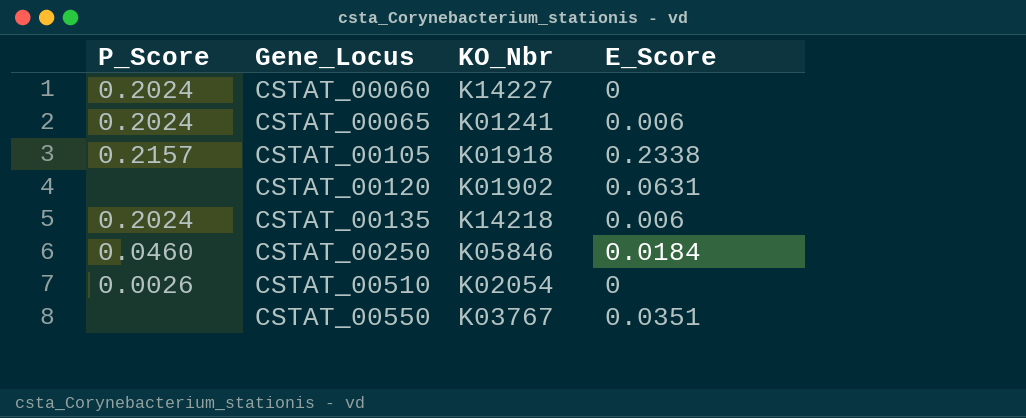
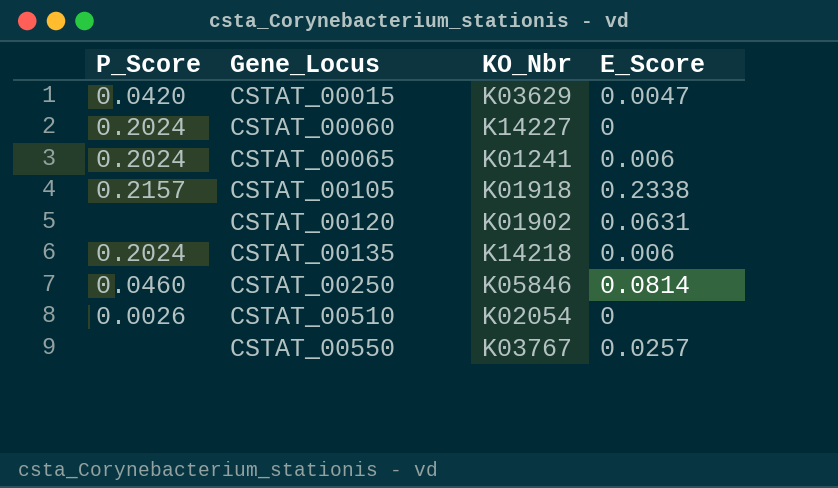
row CSTAT_00015: none -> 0.0420 | K03629 | 0.0047
CSTAT_00250 | E_Score: 0.0184 -> 0.0814
CSTAT_00550 | E_Score: 0.0351 -> 0.0257

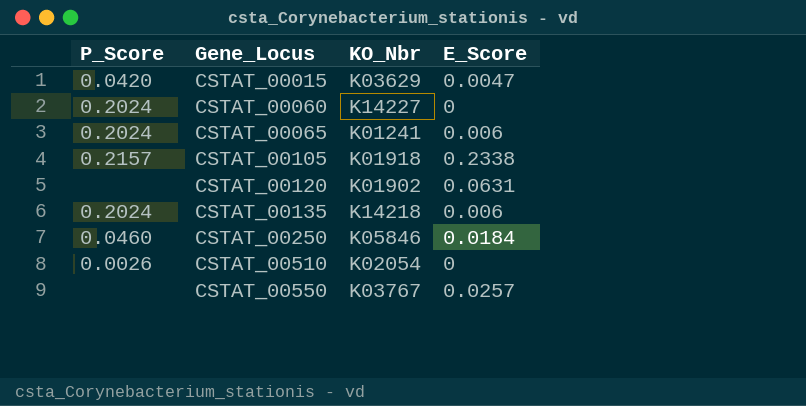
CSTAT_00250 | E_Score: 0.0814 -> 0.0184

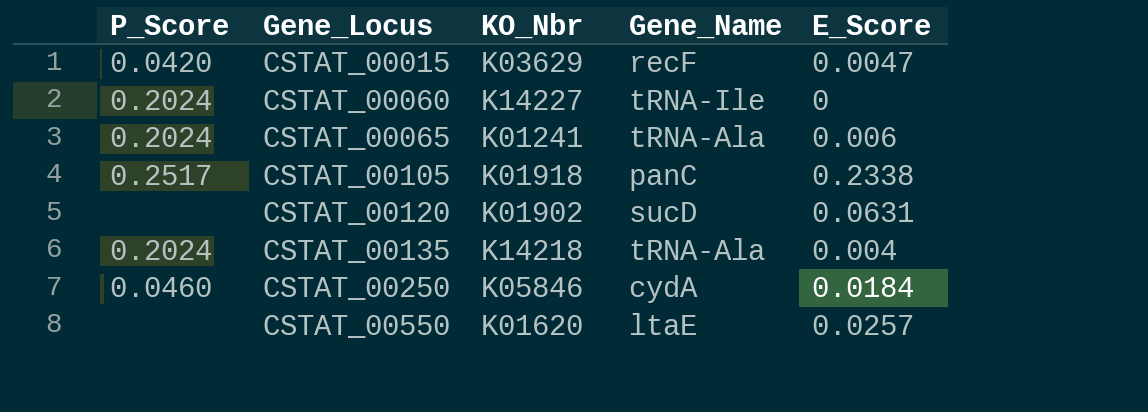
column Gene_Name | position: none -> 4
row CSTAT_00510: 0.0026 | K02054 | 0 -> none
CSTAT_00105 | P_Score: 0.2157 -> 0.2517
CSTAT_00135 | E_Score: 0.006 -> 0.004
CSTAT_00550 | KO_Nbr: K03767 -> K01620

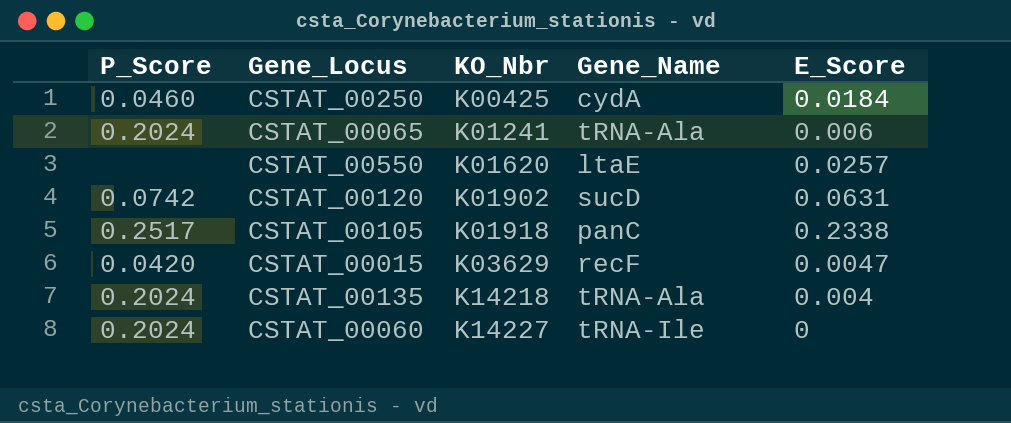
row order: Gene_Locus ascending -> KO_Nbr ascending
CSTAT_00250 | KO_Nbr: K05846 -> K00425
CSTAT_00120 | P_Score: none -> 0.0742

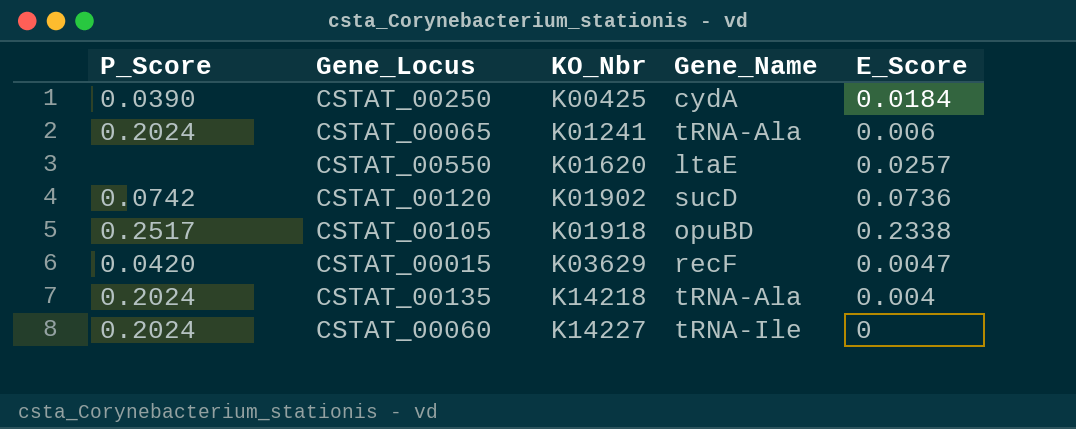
CSTAT_00250 | P_Score: 0.0460 -> 0.0390
CSTAT_00120 | E_Score: 0.0631 -> 0.0736
CSTAT_00105 | Gene_Name: panC -> opuBD

